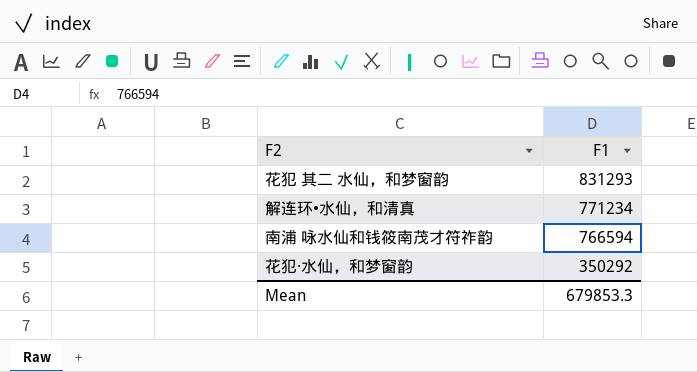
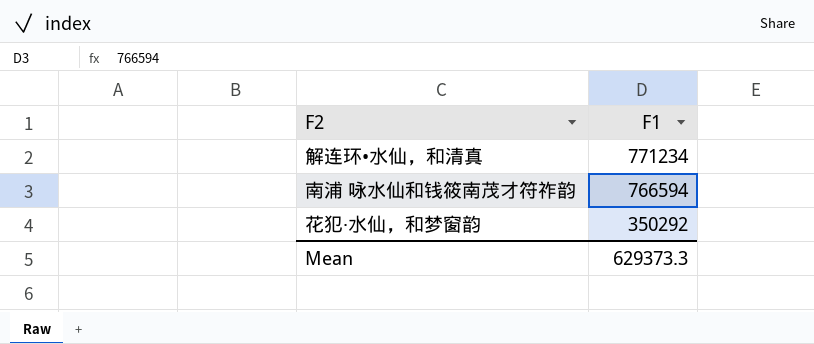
row 花犯 其二 水仙，和梦窗韵: 831293 -> none
Mean | F1: 679853.3 -> 629373.3

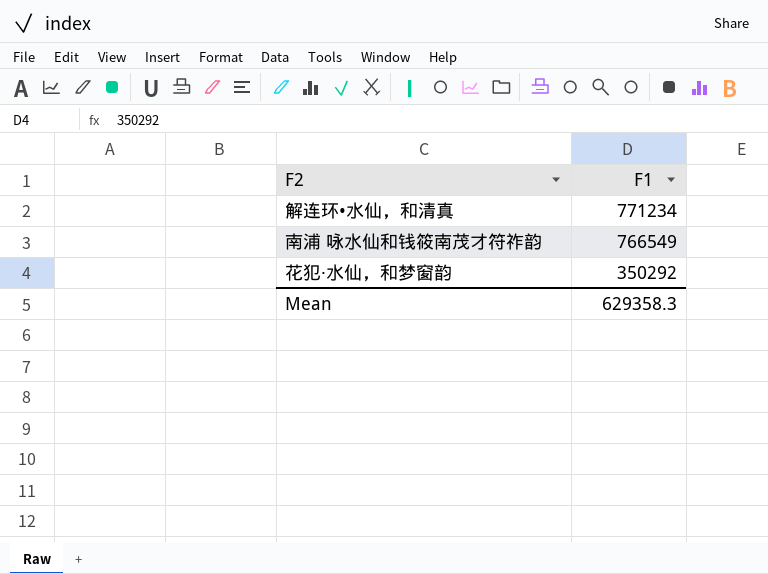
南浦 咏水仙和钱筱南茂才符祚韵 | F1: 766594 -> 766549
Mean | F1: 629373.3 -> 629358.3

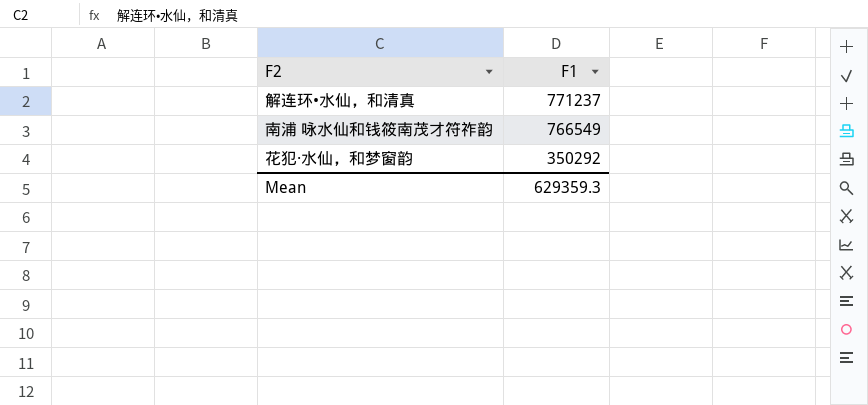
解连环•水仙，和清真 | F1: 771234 -> 771237
Mean | F1: 629358.3 -> 629359.3

